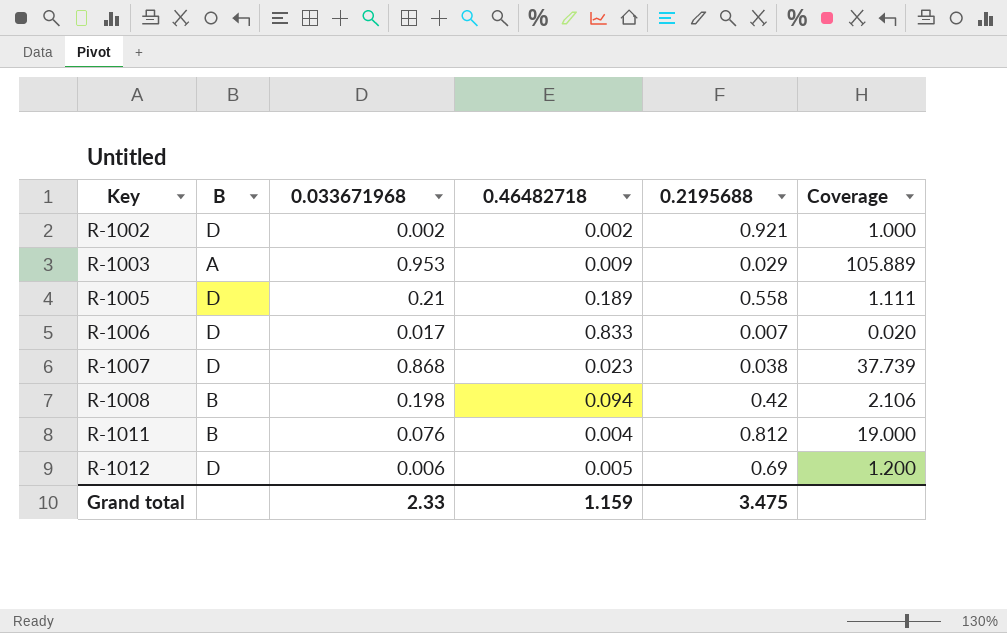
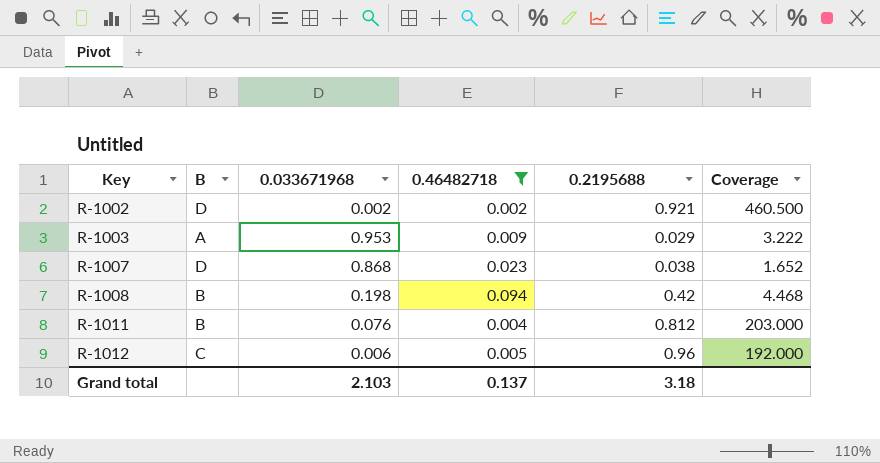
filter: none -> 0.46482718 <= 0.094
column Coverage | formula: [0.033671968] / [0.46482718] -> [0.2195688] / [0.46482718]
R-1012 | B: D -> C
R-1012 | 0.2195688: 0.69 -> 0.96
Grand total | 0.033671968: 2.33 -> 2.103
Grand total | 0.46482718: 1.159 -> 0.137
Grand total | 0.2195688: 3.475 -> 3.18

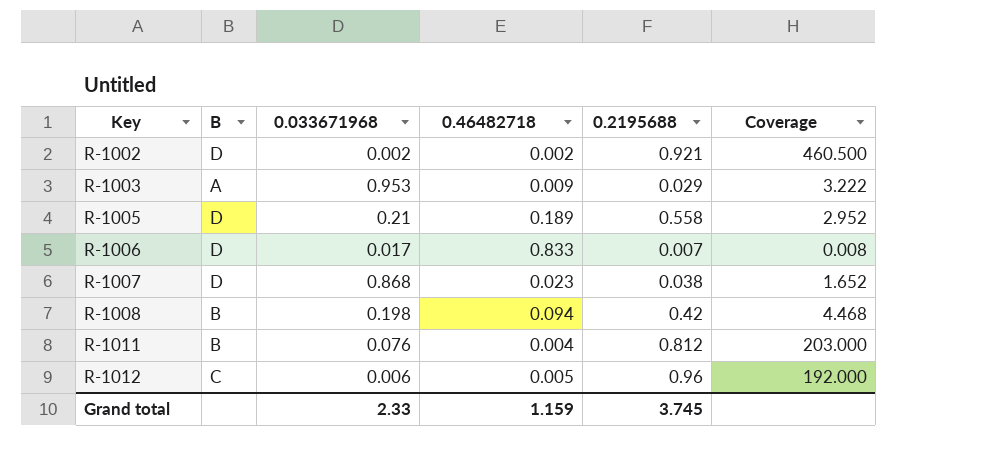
filter: 0.46482718 <= 0.094 -> none
Grand total | 0.033671968: 2.103 -> 2.33
Grand total | 0.46482718: 0.137 -> 1.159
Grand total | 0.2195688: 3.18 -> 3.745

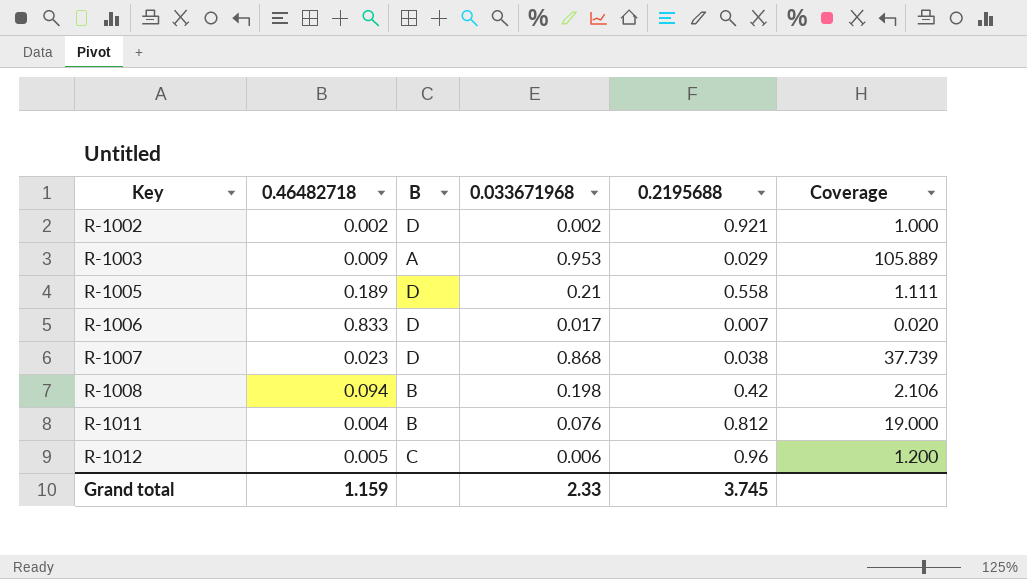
column 0.46482718 | position: 4 -> 2
column Coverage | formula: [0.2195688] / [0.46482718] -> [0.033671968] / [0.46482718]

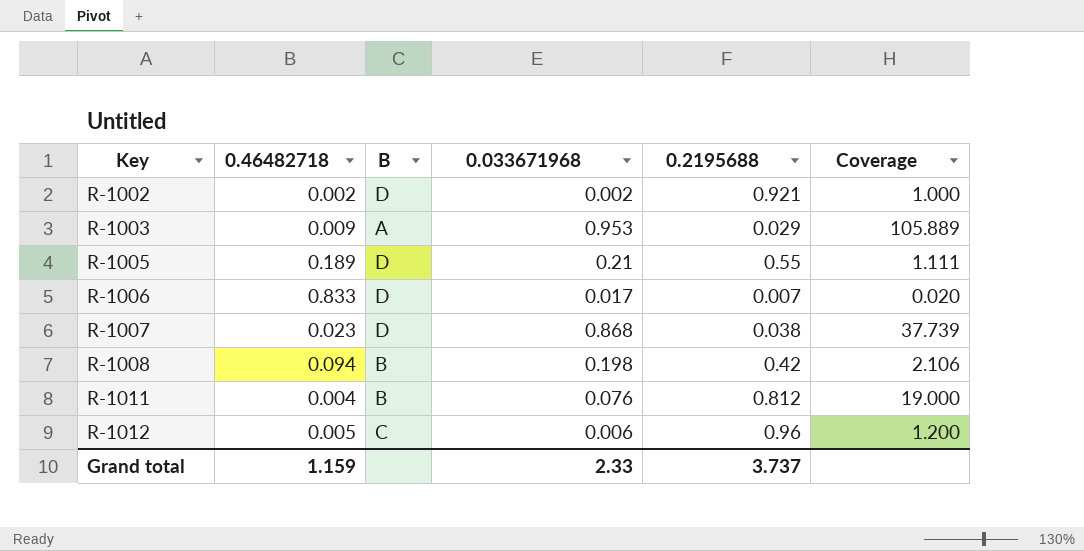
R-1005 | 0.2195688: 0.558 -> 0.55
Grand total | 0.2195688: 3.745 -> 3.737

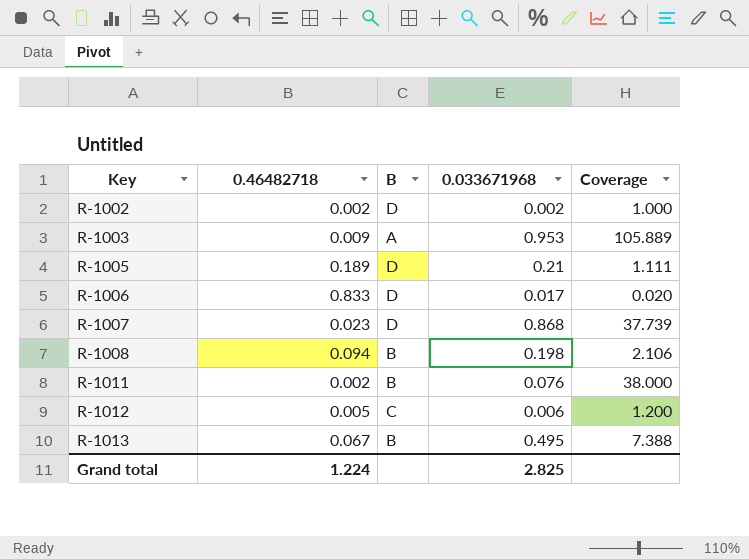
column 0.2195688 | position: 5 -> none
R-1011 | 0.46482718: 0.004 -> 0.002
R-1011 | Coverage: 19.000 -> 38.000
row R-1013: none -> 0.067 | B | 0.495 | 7.388
Grand total | 0.46482718: 1.159 -> 1.224
Grand total | 0.033671968: 2.33 -> 2.825

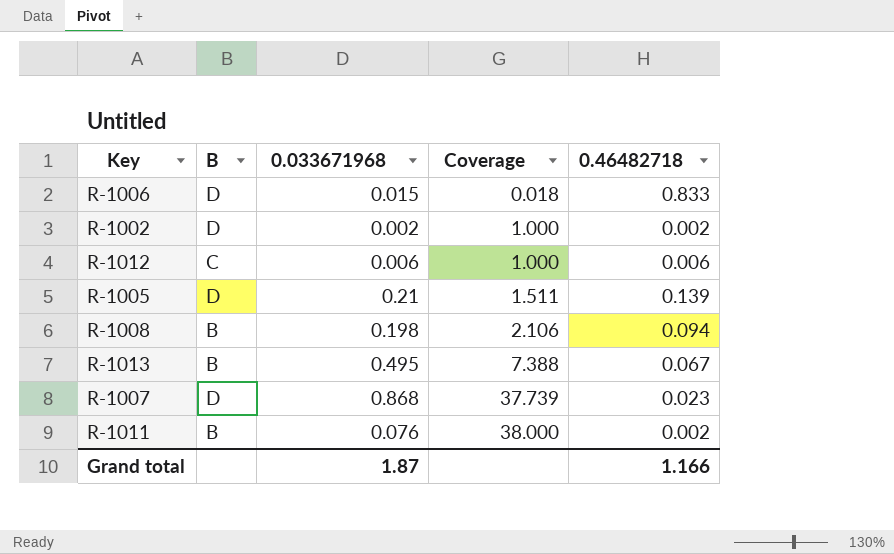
row order: Key ascending -> Coverage ascending
column 0.46482718 | position: 2 -> 5
row R-1003: 0.009 | A | 0.953 | 105.889 -> none
R-1006 | 0.033671968: 0.017 -> 0.015
R-1006 | Coverage: 0.020 -> 0.018
R-1012 | Coverage: 1.200 -> 1.000
R-1012 | 0.46482718: 0.005 -> 0.006
R-1005 | Coverage: 1.111 -> 1.511
R-1005 | 0.46482718: 0.189 -> 0.139
Grand total | 0.033671968: 2.825 -> 1.87
Grand total | 0.46482718: 1.224 -> 1.166

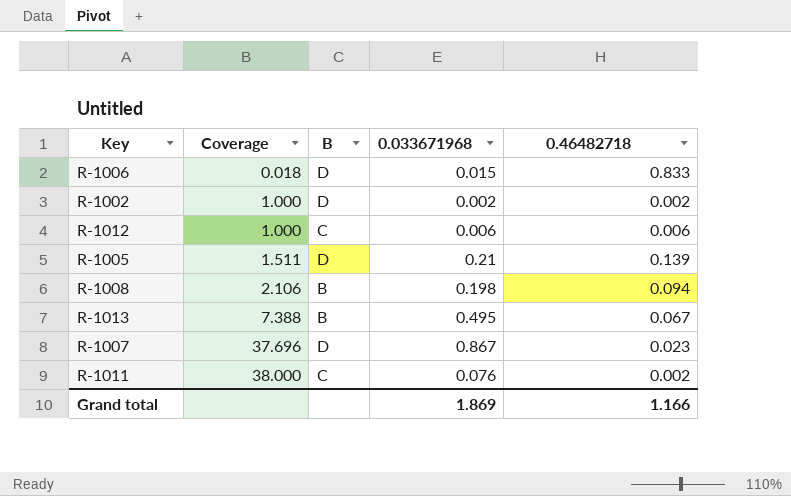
column Coverage | position: 4 -> 2
R-1007 | Coverage: 37.739 -> 37.696
R-1007 | 0.033671968: 0.868 -> 0.867
R-1011 | B: B -> C
Grand total | 0.033671968: 1.87 -> 1.869

